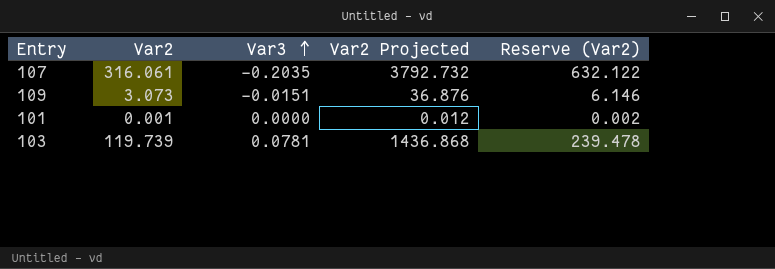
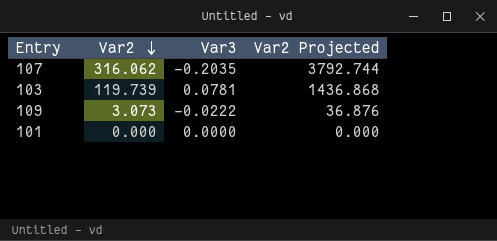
row order: Var3 ascending -> Var2 descending
column Reserve (Var2) | formula: [Var2] * 2 -> none
107 | Var2: 316.061 -> 316.062
107 | Var2 Projected: 3792.732 -> 3792.744
109 | Var3: -0.0151 -> -0.0222
101 | Var2: 0.001 -> 0.000
101 | Var2 Projected: 0.012 -> 0.000

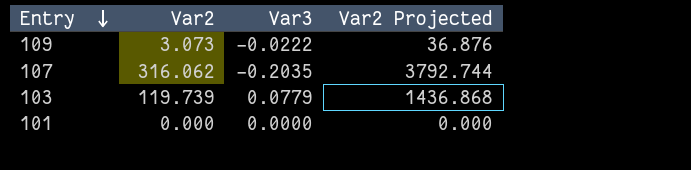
row order: Var2 descending -> Entry descending
103 | Var3: 0.0781 -> 0.0779

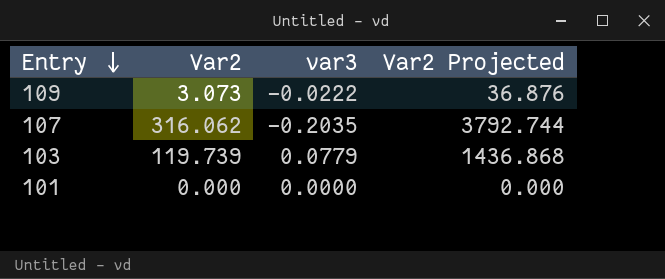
column name: Var3 -> var3

